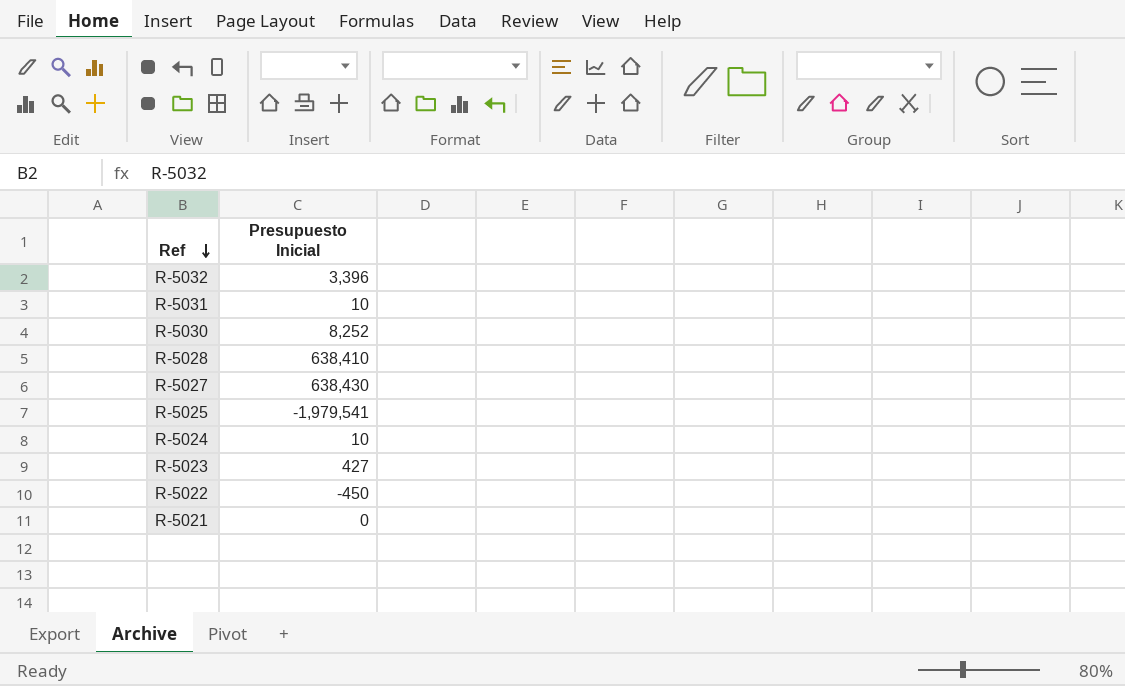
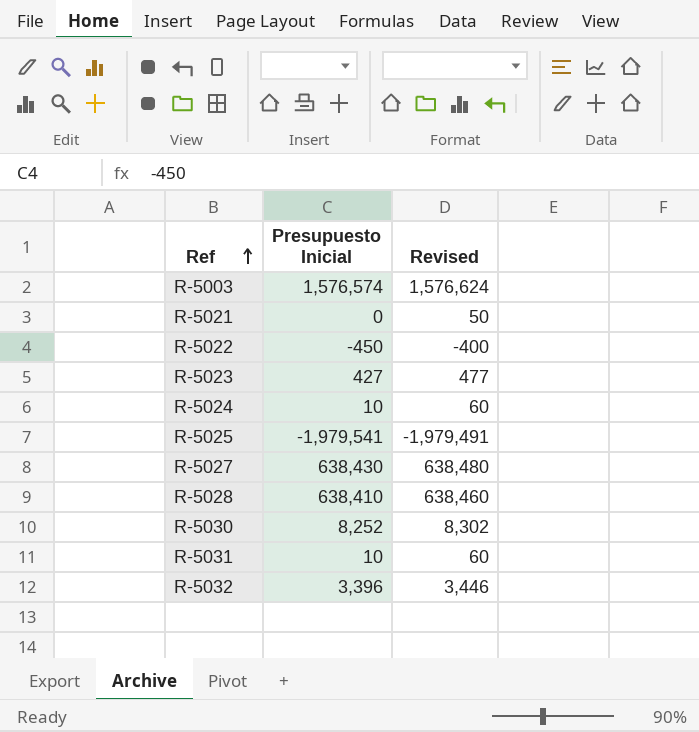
row order: Ref descending -> Ref ascending
column Revised | formula: none -> [Presupuesto Inicial] + 50
row R-5003: none -> 1,576,574 | 1,576,624

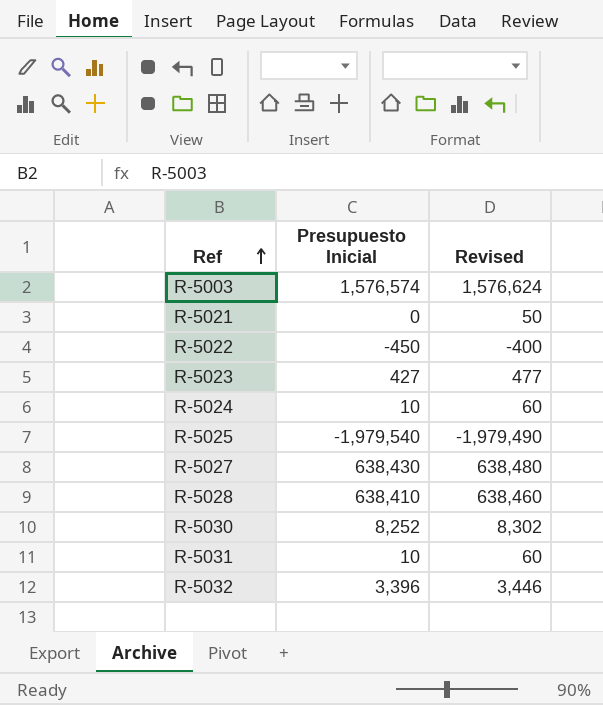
R-5025 | Presupuesto Inicial: -1,979,541 -> -1,979,540
R-5025 | Revised: -1,979,491 -> -1,979,490

